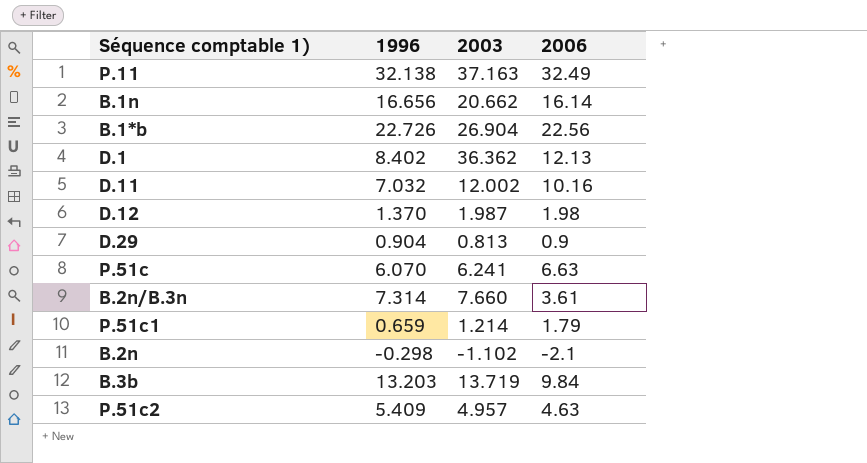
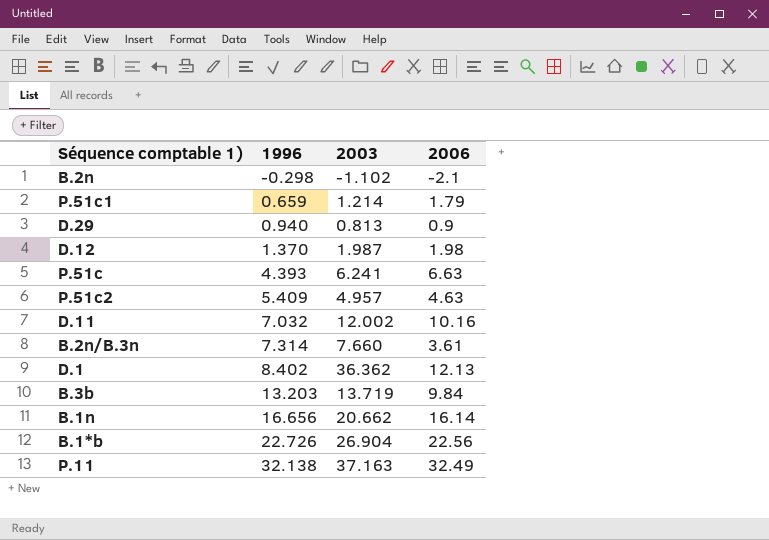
row order: none -> 1996 ascending
D.29 | 1996: 0.904 -> 0.940
P.51c | 1996: 6.070 -> 4.393

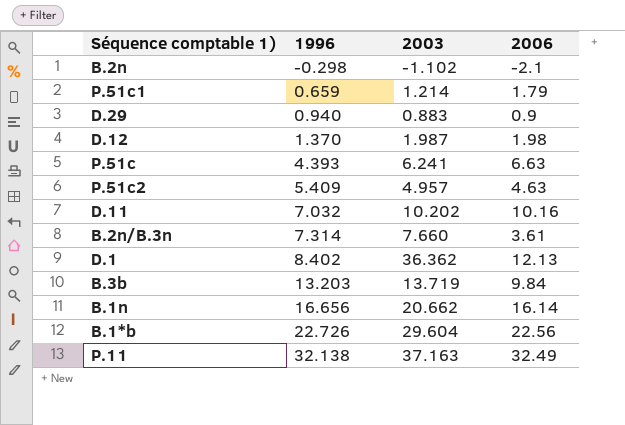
D.29 | 2003: 0.813 -> 0.883
D.11 | 2003: 12.002 -> 10.202
B.1*b | 2003: 26.904 -> 29.604

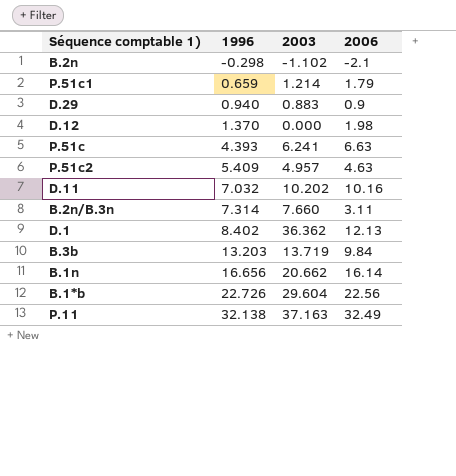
D.12 | 2003: 1.987 -> 0.000
B.2n/B.3n | 2006: 3.61 -> 3.11

